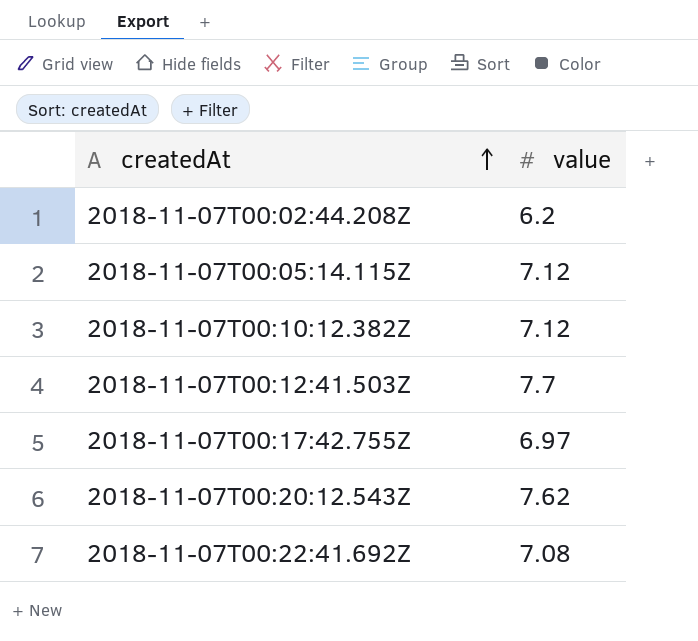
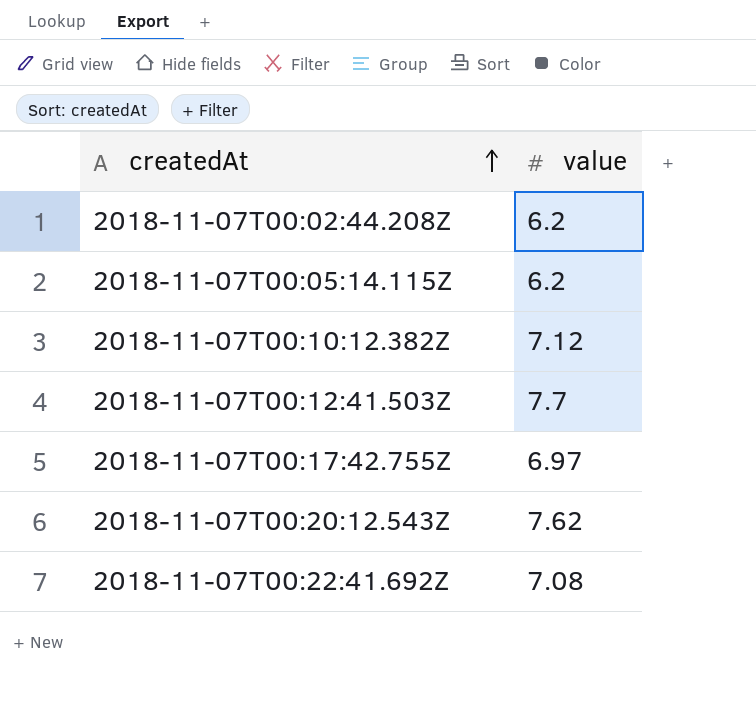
2018-11-07T00:05:14.115Z | value: 7.12 -> 6.2

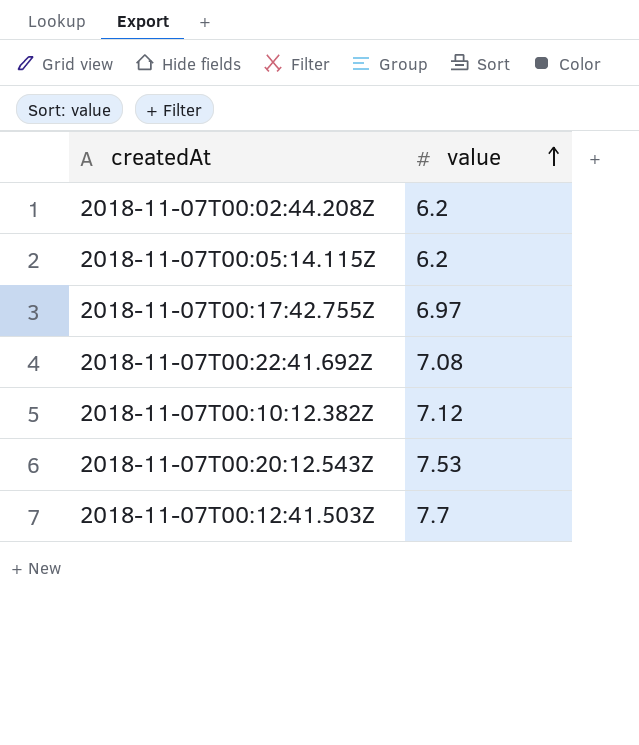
row order: createdAt ascending -> value ascending
2018-11-07T00:20:12.543Z | value: 7.62 -> 7.53

